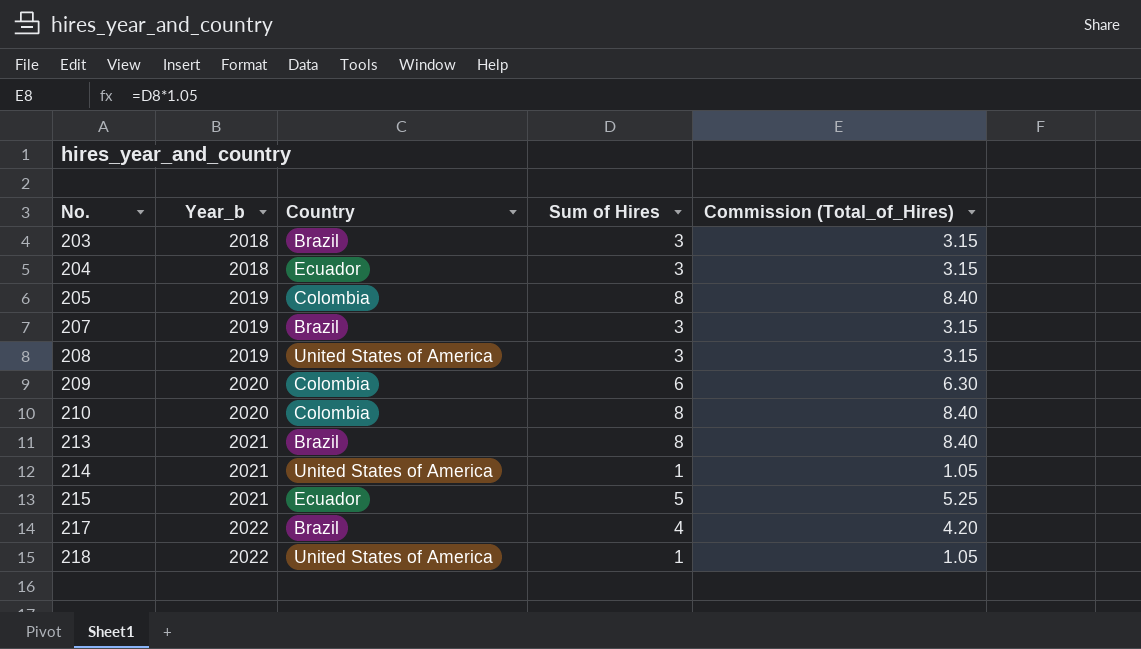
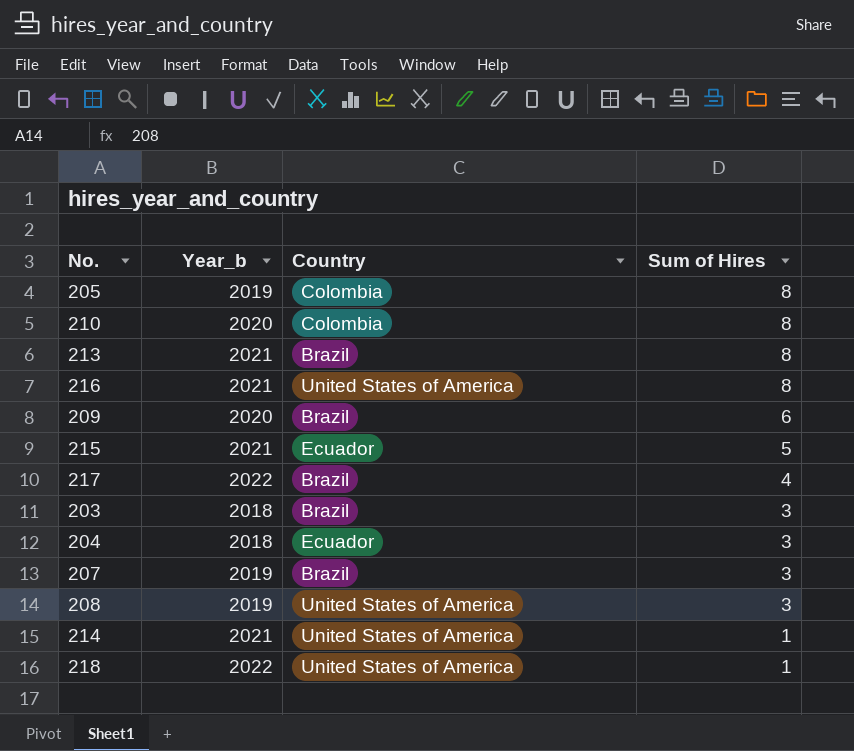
row order: No. ascending -> Sum of Hires descending
column Commission (Total_of_Hires) | formula: [Sum of Hires] * 1.05 -> none
row 216: none -> 2021 | United States of America | 8
209 | Country: Colombia -> Brazil

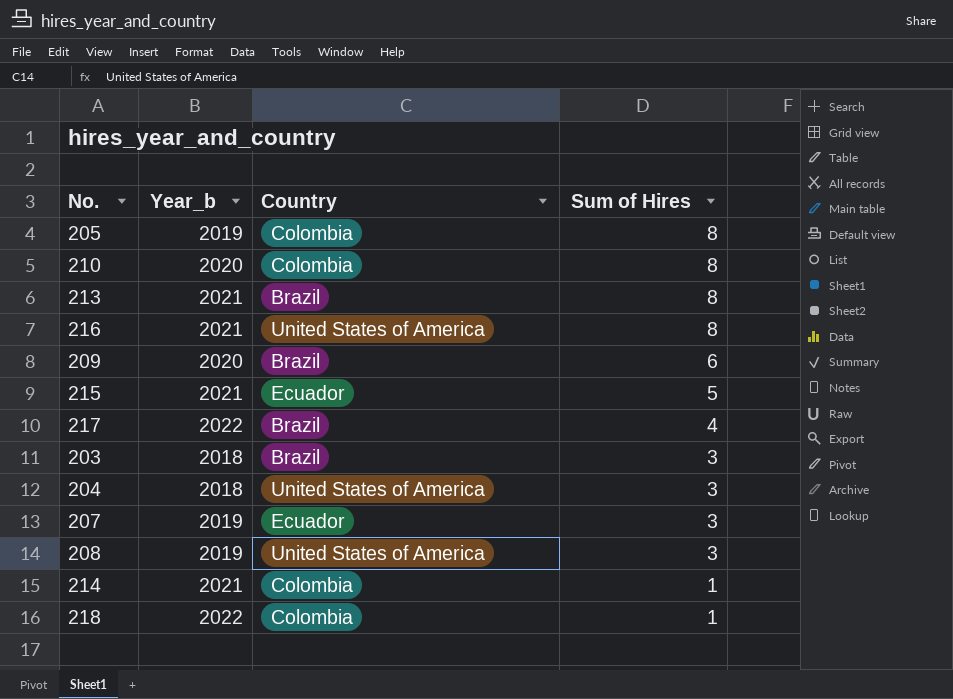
204 | Country: Ecuador -> United States of America
207 | Country: Brazil -> Ecuador
214 | Country: United States of America -> Colombia
218 | Country: United States of America -> Colombia

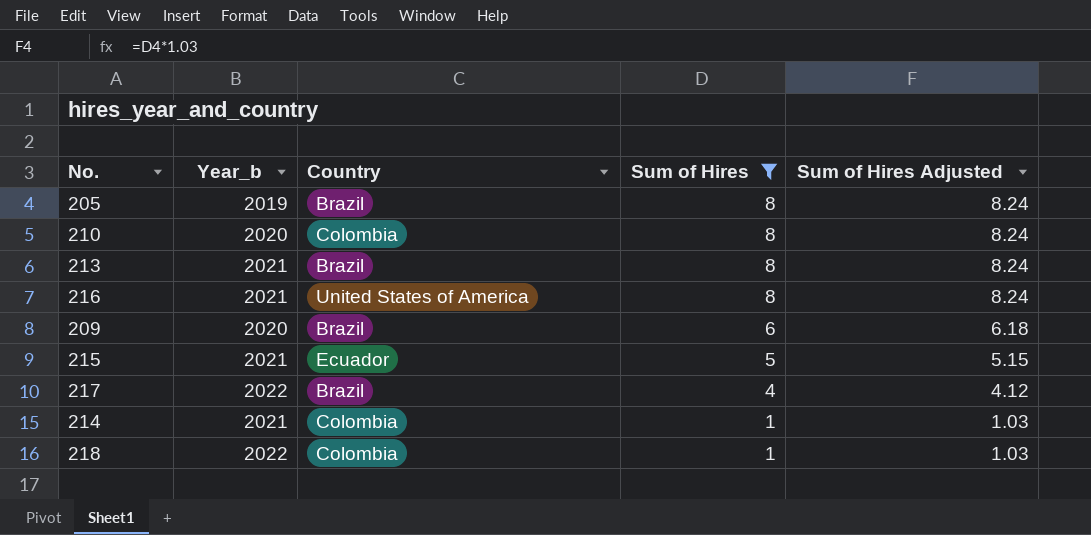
filter: none -> Sum of Hires != 3
column Sum of Hires Adjusted | formula: none -> [Sum of Hires] * 1.03
205 | Country: Colombia -> Brazil

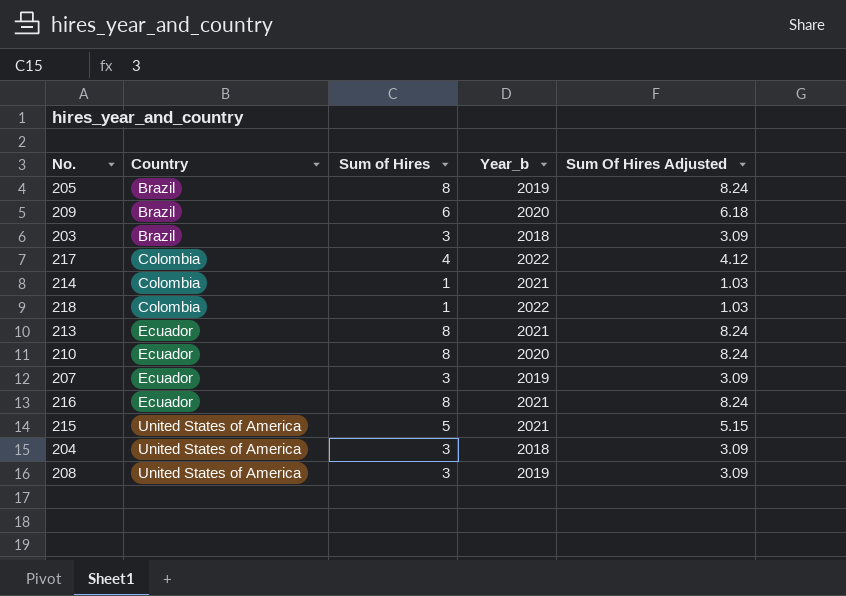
filter: Sum of Hires != 3 -> none
row order: Sum of Hires descending -> Country ascending
column Year_b | position: 2 -> 4
column name: Sum of Hires Adjusted -> Sum Of Hires Adjusted
217 | Country: Brazil -> Colombia
213 | Country: Brazil -> Ecuador
210 | Country: Colombia -> Ecuador
216 | Country: United States of America -> Ecuador
215 | Country: Ecuador -> United States of America

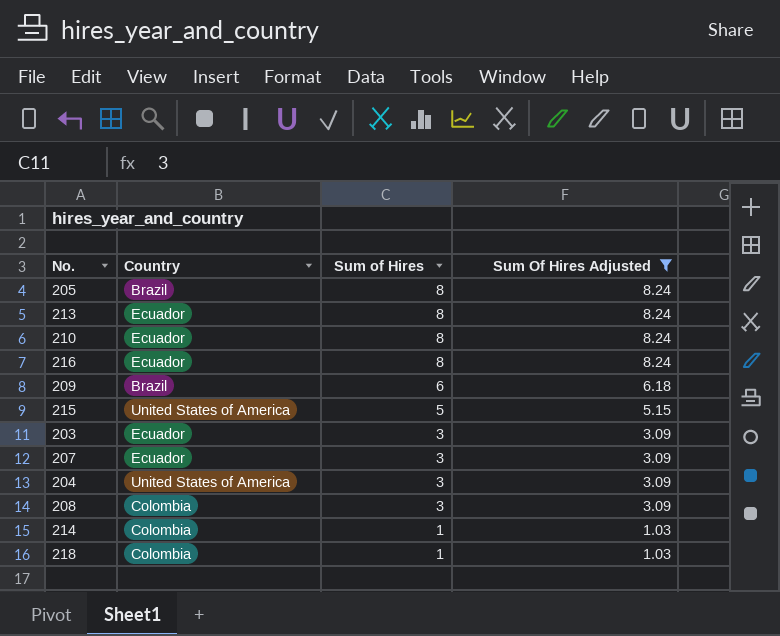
filter: none -> Sum Of Hires Adjusted != 4.12
row order: Country ascending -> Sum of Hires descending
column Year_b | position: 4 -> none
203 | Country: Brazil -> Ecuador
208 | Country: United States of America -> Colombia

